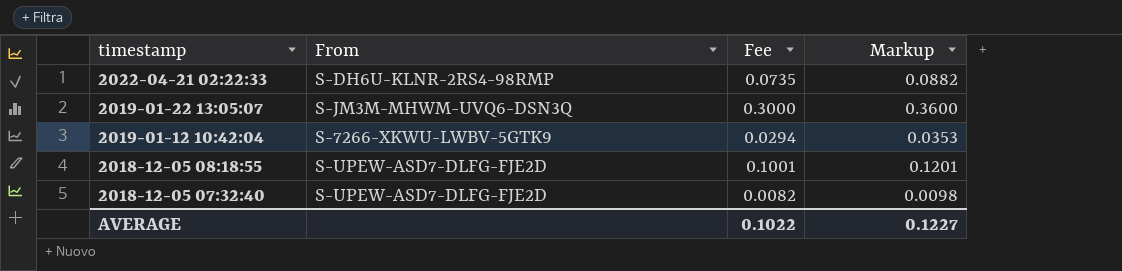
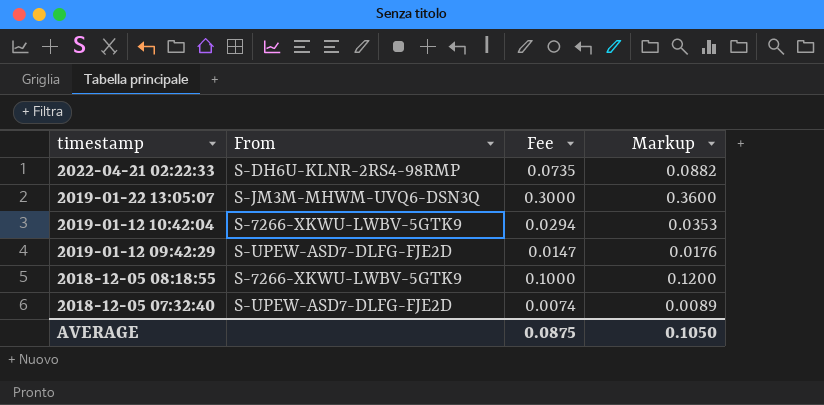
row 2019-01-12 09:42:29: none -> S-UPEW-ASD7-DLFG-FJE2D | 0.0147 | 0.0176
2018-12-05 08:18:55 | From: S-UPEW-ASD7-DLFG-FJE2D -> S-7266-XKWU-LWBV-5GTK9
2018-12-05 08:18:55 | Fee: 0.1001 -> 0.1000
2018-12-05 08:18:55 | Markup: 0.1201 -> 0.1200
2018-12-05 07:32:40 | Fee: 0.0082 -> 0.0074
2018-12-05 07:32:40 | Markup: 0.0098 -> 0.0089
AVERAGE | Fee: 0.1022 -> 0.0875
AVERAGE | Markup: 0.1227 -> 0.1050

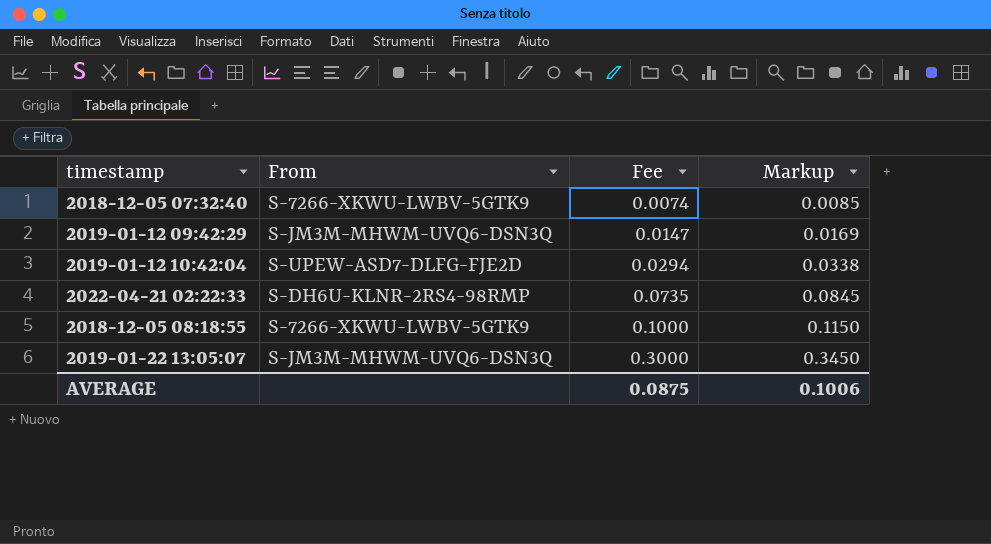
row order: timestamp descending -> Fee ascending
column Markup | formula: [Fee] * 1.2 -> [Fee] * 1.15
2018-12-05 07:32:40 | From: S-UPEW-ASD7-DLFG-FJE2D -> S-7266-XKWU-LWBV-5GTK9
2019-01-12 09:42:29 | From: S-UPEW-ASD7-DLFG-FJE2D -> S-JM3M-MHWM-UVQ6-DSN3Q
2019-01-12 10:42:04 | From: S-7266-XKWU-LWBV-5GTK9 -> S-UPEW-ASD7-DLFG-FJE2D
AVERAGE | Markup: 0.1050 -> 0.1006

